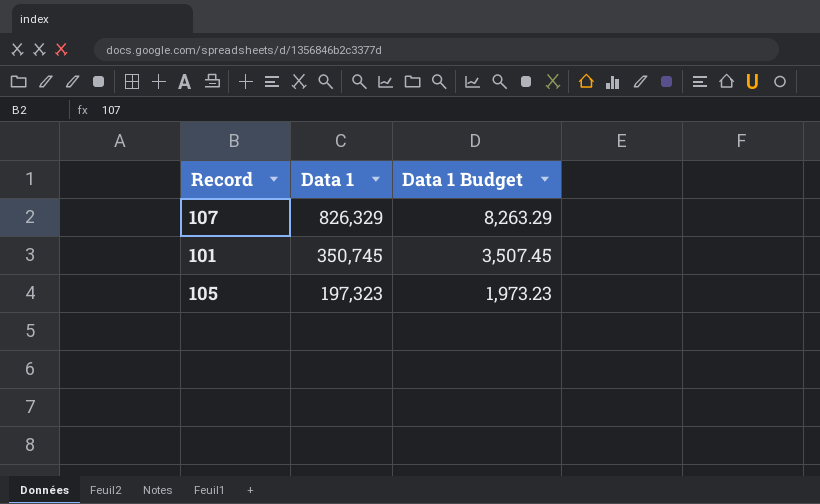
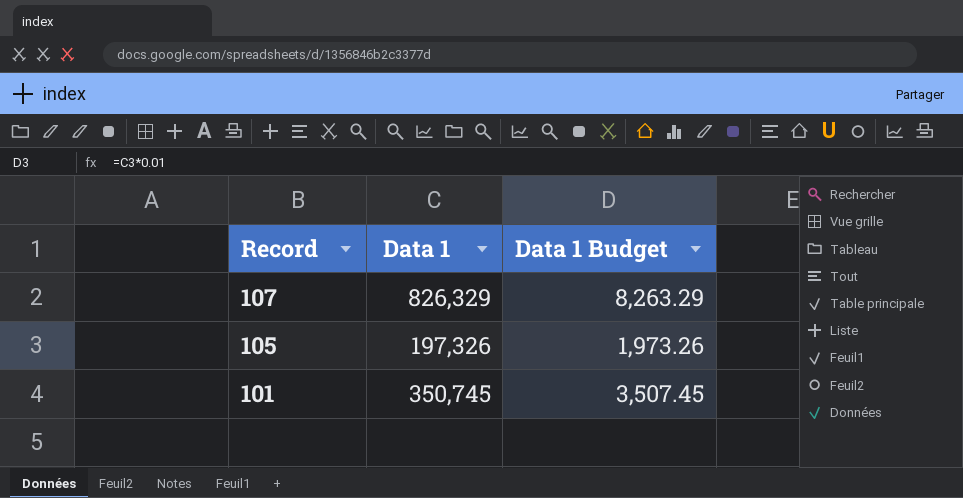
row order: Data 1 descending -> Record descending
105 | Data 1: 197,323 -> 197,326
105 | Data 1 Budget: 1,973.23 -> 1,973.26

